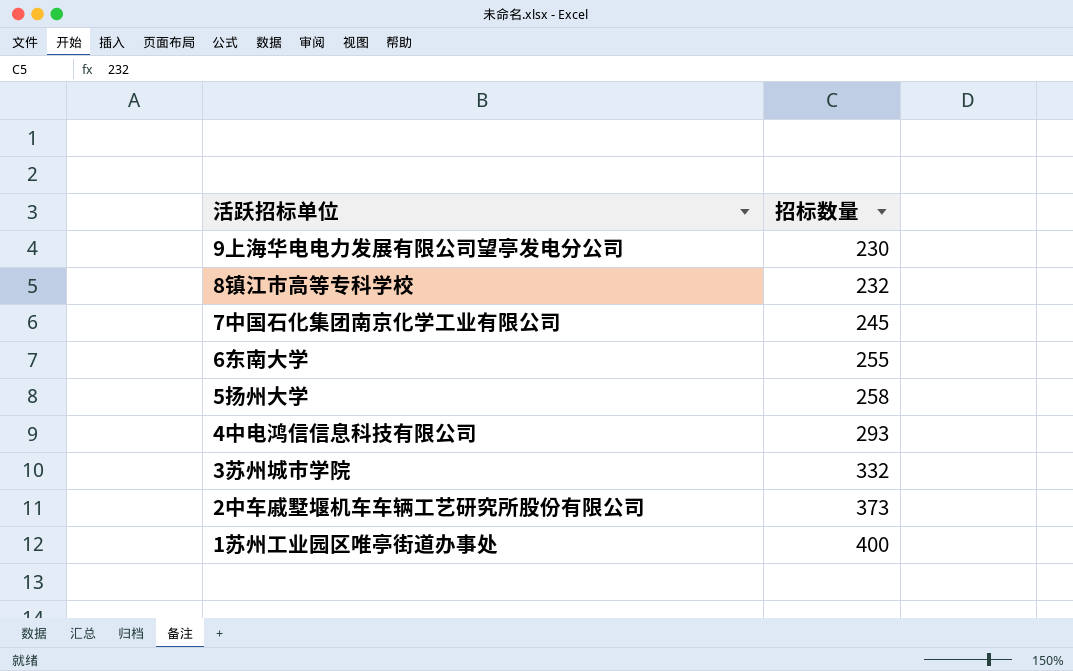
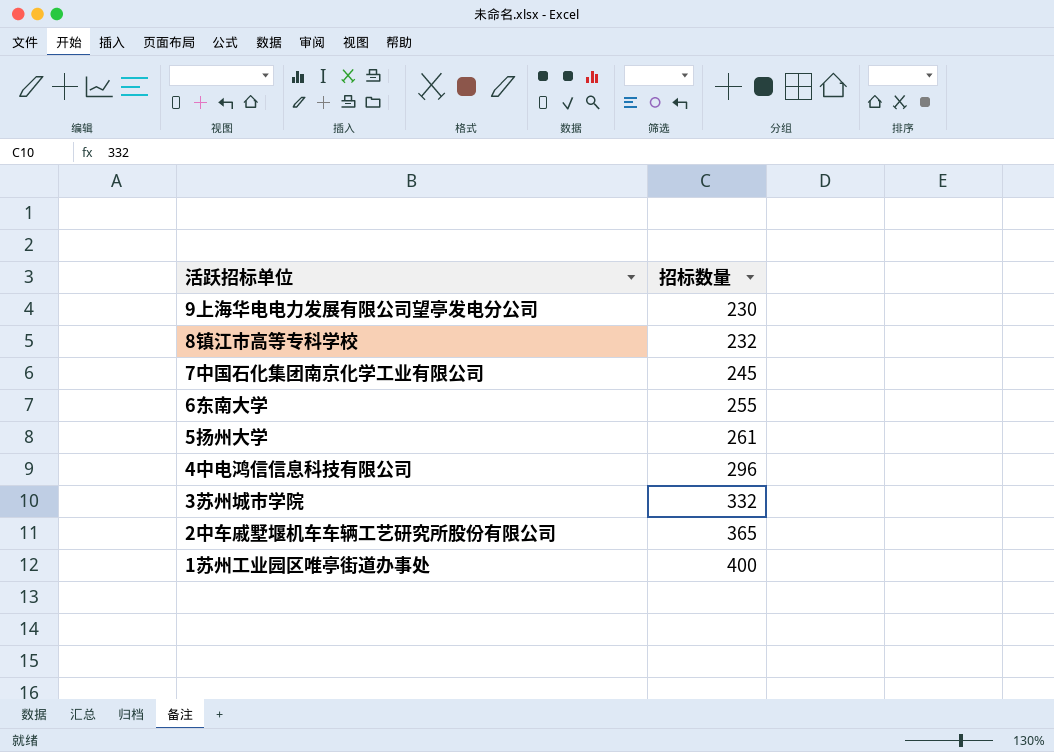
5扬州大学 | 招标数量: 258 -> 261
4中电鸿信信息科技有限公司 | 招标数量: 293 -> 296
2中车戚墅堰机车车辆工艺研究所股份有限公司 | 招标数量: 373 -> 365

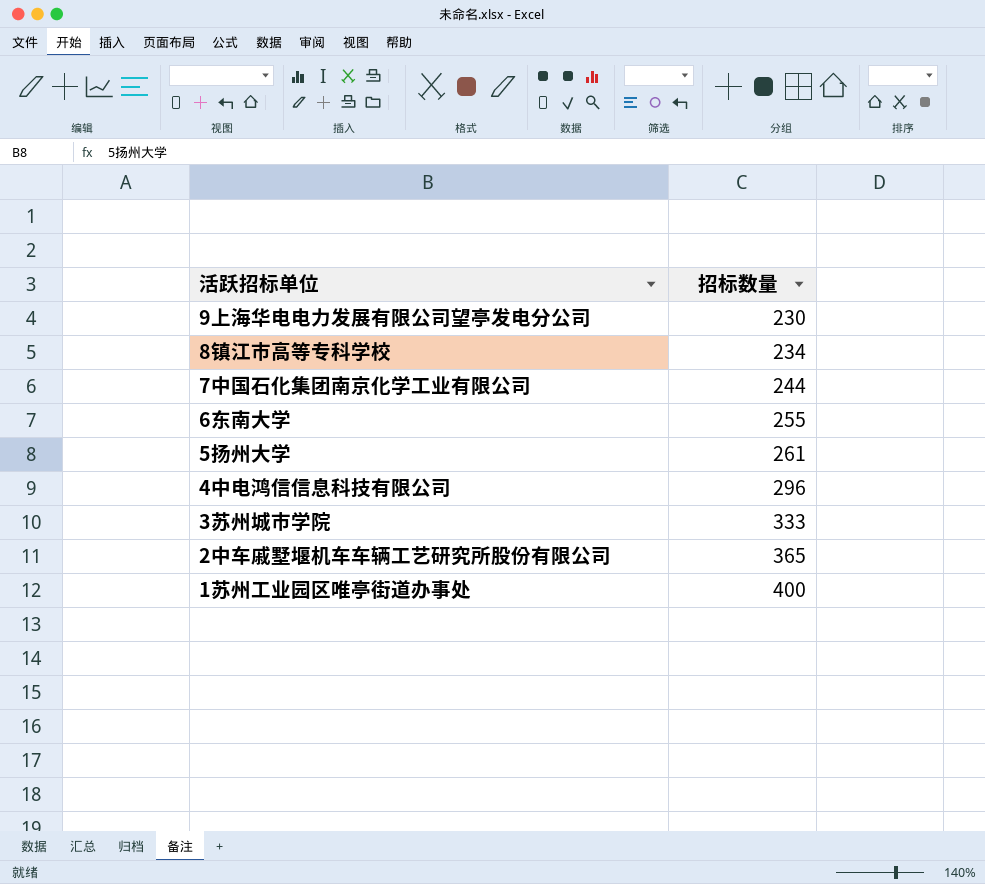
8镇江市高等专科学校 | 招标数量: 232 -> 234
7中国石化集团南京化学工业有限公司 | 招标数量: 245 -> 244
3苏州城市学院 | 招标数量: 332 -> 333

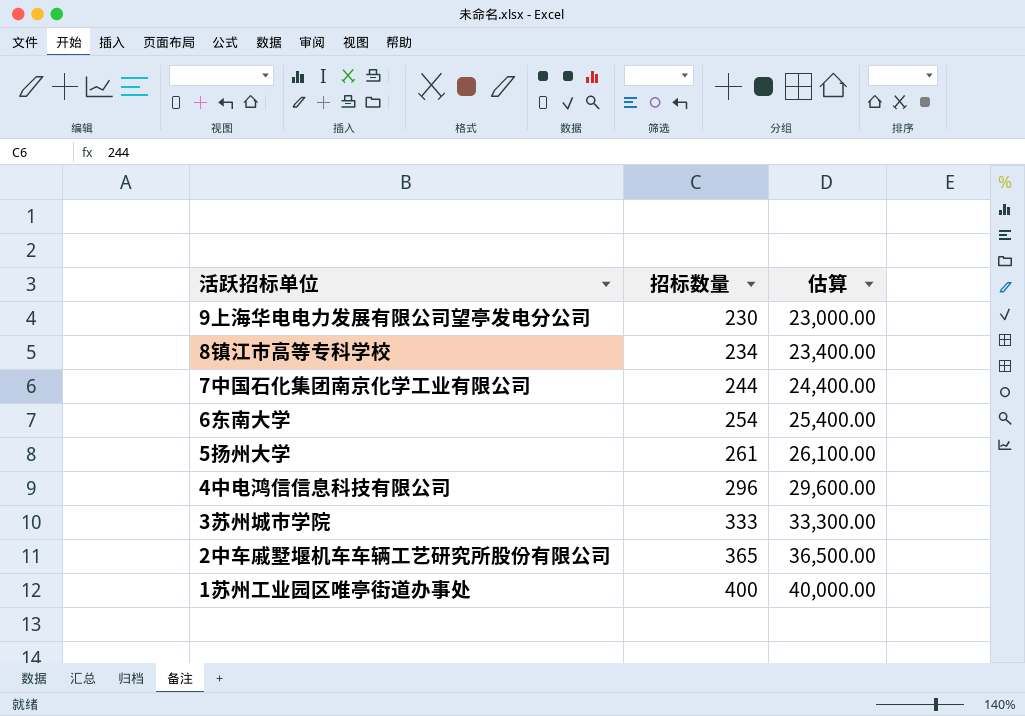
column 估算 | formula: none -> [招标数量] * 100
6东南大学 | 招标数量: 255 -> 254

